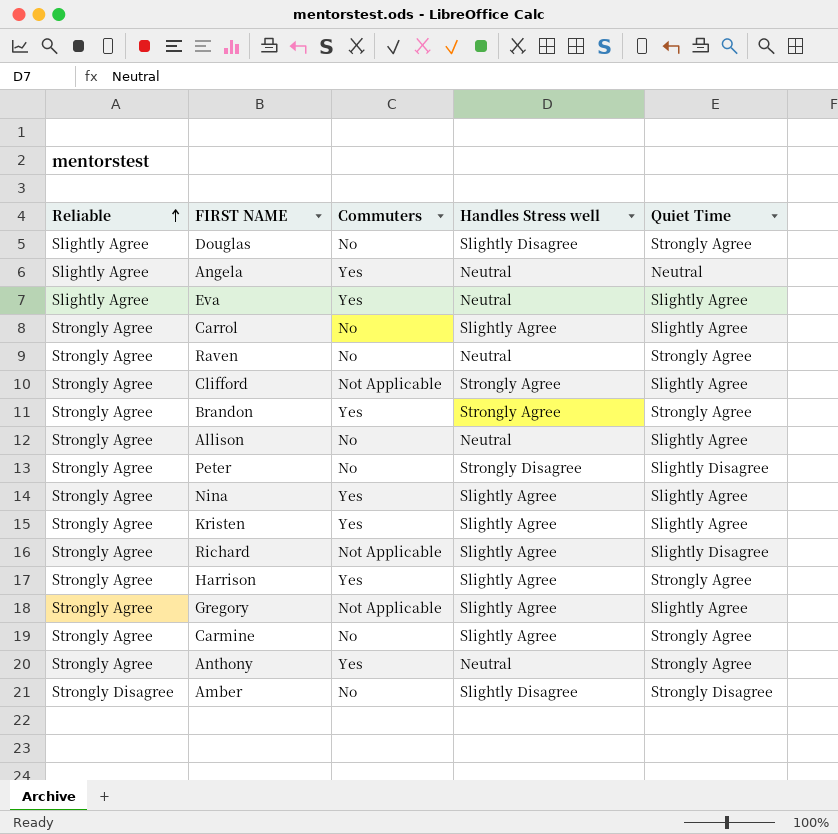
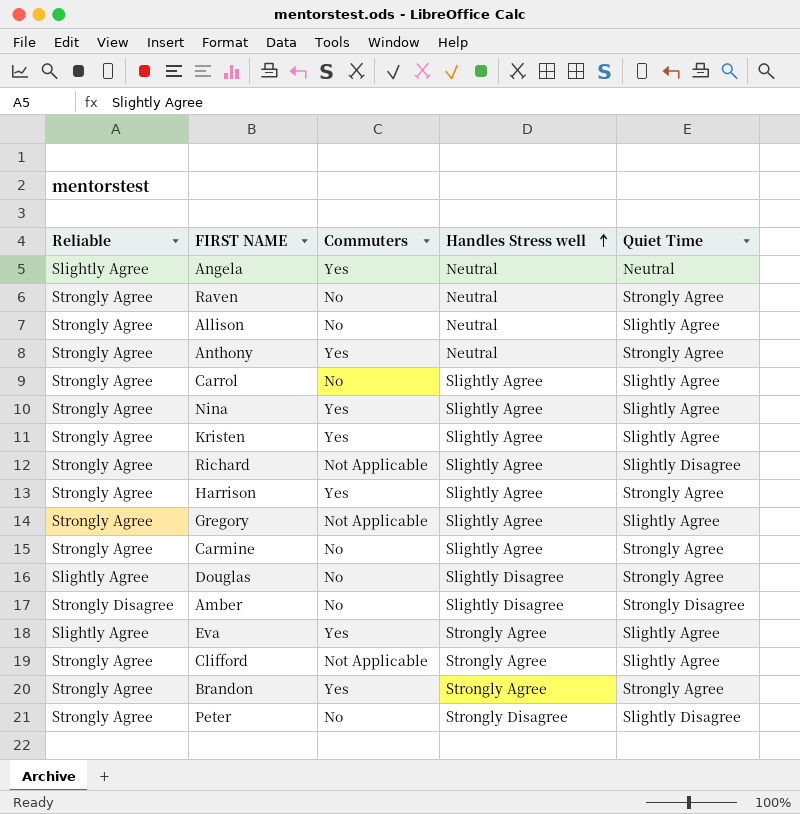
row order: Reliable ascending -> Handles Stress well ascending
Eva | Handles Stress well: Neutral -> Strongly Agree

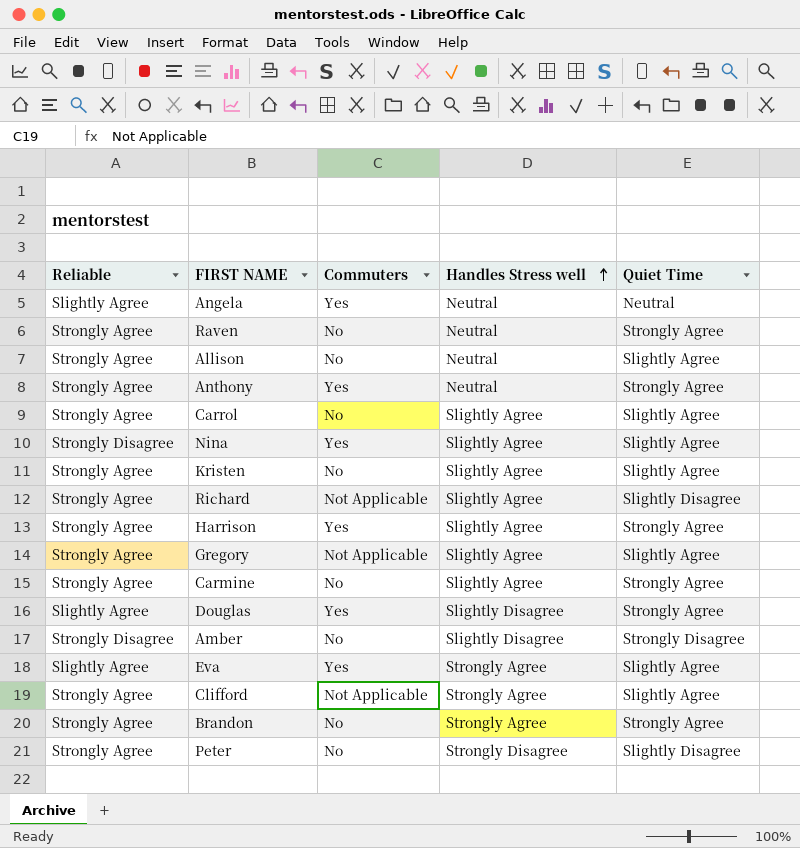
Nina | Reliable: Strongly Agree -> Strongly Disagree
Kristen | Commuters: Yes -> No
Douglas | Commuters: No -> Yes
Brandon | Commuters: Yes -> No

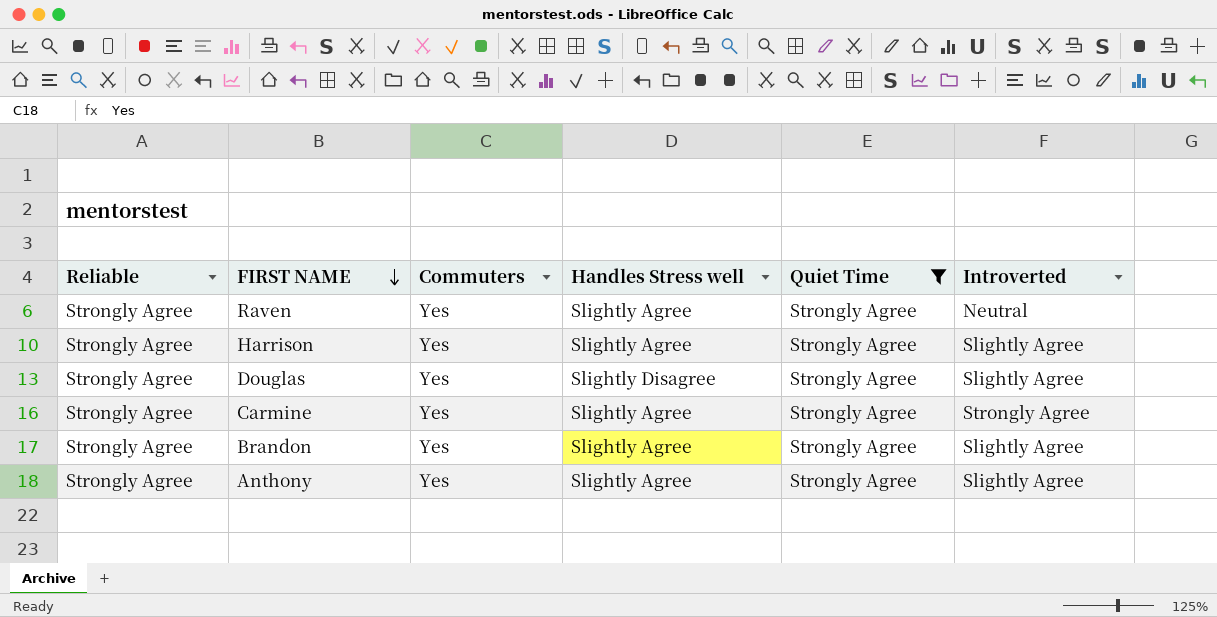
filter: none -> Quiet Time = Strongly Agree
row order: Handles Stress well ascending -> FIRST NAME descending
column Introverted | position: none -> 6
Raven | Commuters: No -> Yes
Raven | Handles Stress well: Neutral -> Slightly Agree
Douglas | Reliable: Slightly Agree -> Strongly Agree
Carmine | Commuters: No -> Yes
Brandon | Commuters: No -> Yes
Brandon | Handles Stress well: Strongly Agree -> Slightly Agree
Anthony | Handles Stress well: Neutral -> Slightly Agree

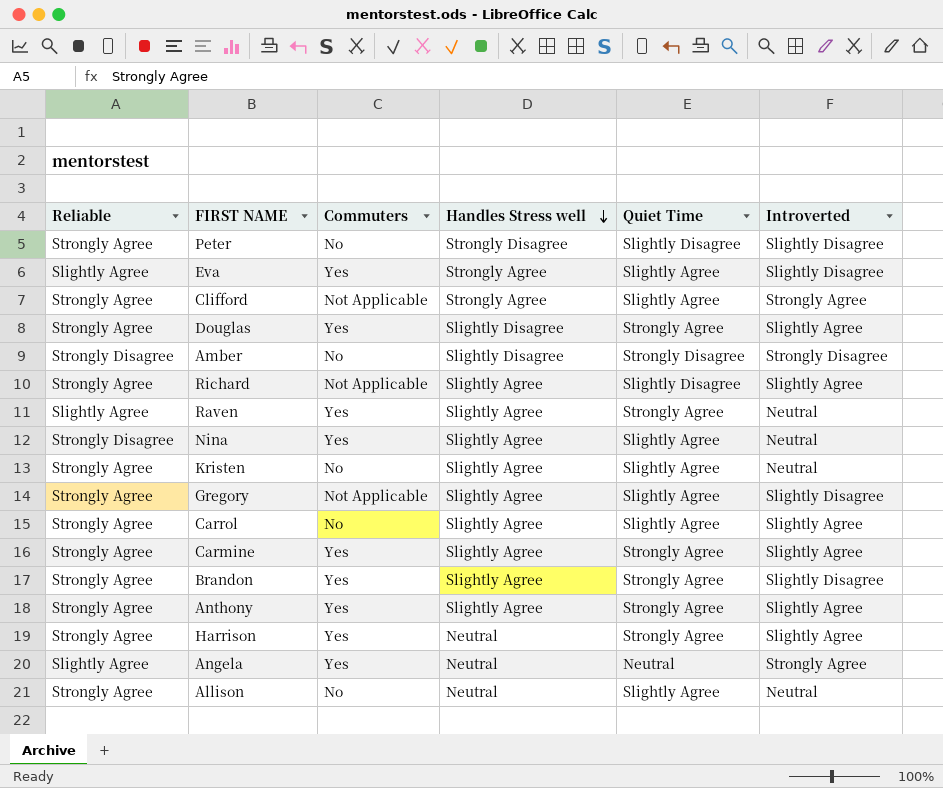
filter: Quiet Time = Strongly Agree -> none
row order: FIRST NAME descending -> Handles Stress well descending
Raven | Reliable: Strongly Agree -> Slightly Agree
Carmine | Introverted: Strongly Agree -> Slightly Agree
Brandon | Introverted: Slightly Agree -> Slightly Disagree
Harrison | Handles Stress well: Slightly Agree -> Neutral

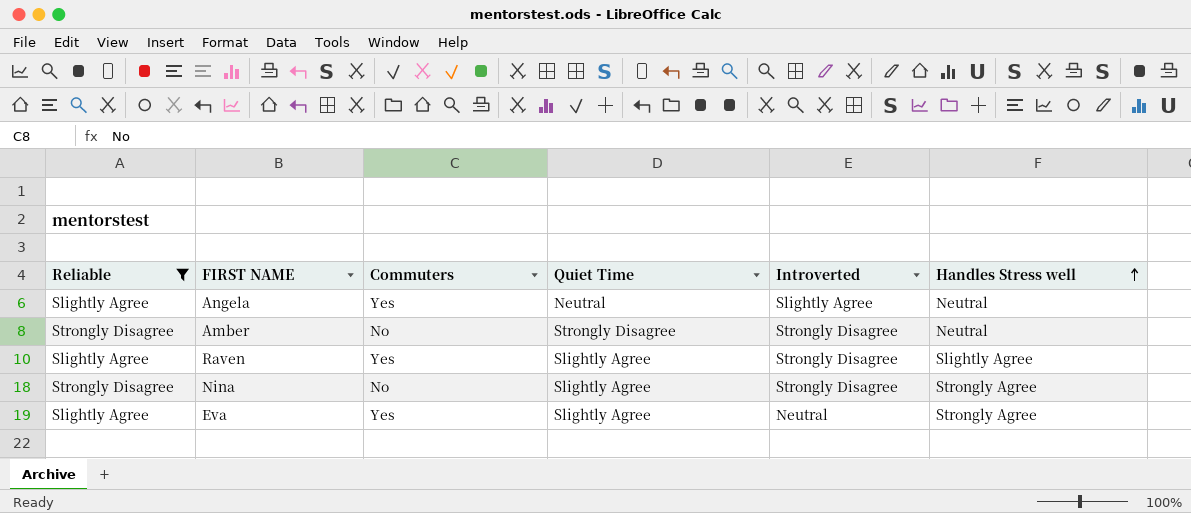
filter: none -> Reliable != Strongly Agree
row order: Handles Stress well descending -> Handles Stress well ascending
column Handles Stress well | position: 4 -> 6
Angela | Introverted: Strongly Agree -> Slightly Agree
Amber | Handles Stress well: Slightly Disagree -> Neutral
Raven | Quiet Time: Strongly Agree -> Slightly Agree
Raven | Introverted: Neutral -> Strongly Disagree
Nina | Commuters: Yes -> No
Nina | Introverted: Neutral -> Strongly Disagree
Nina | Handles Stress well: Slightly Agree -> Strongly Agree
Eva | Introverted: Slightly Disagree -> Neutral

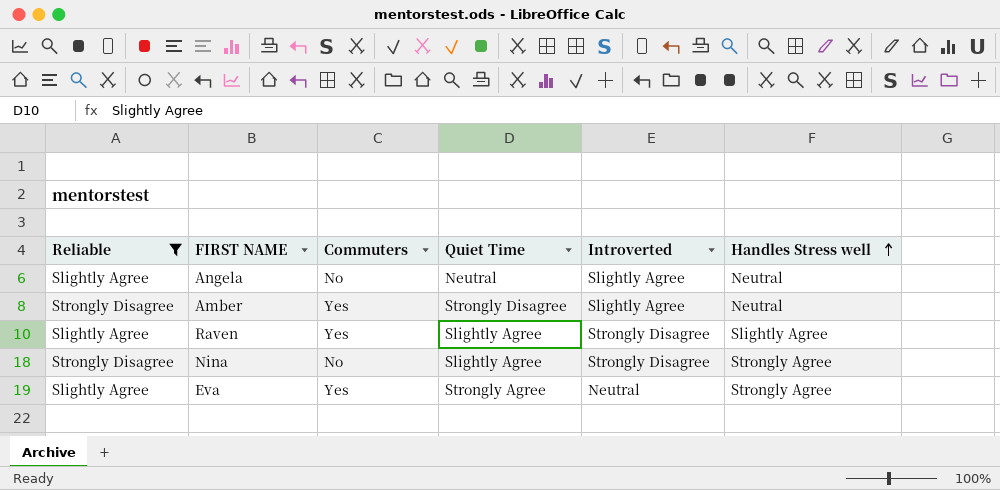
Angela | Commuters: Yes -> No
Amber | Commuters: No -> Yes
Amber | Introverted: Strongly Disagree -> Slightly Agree
Eva | Quiet Time: Slightly Agree -> Strongly Agree

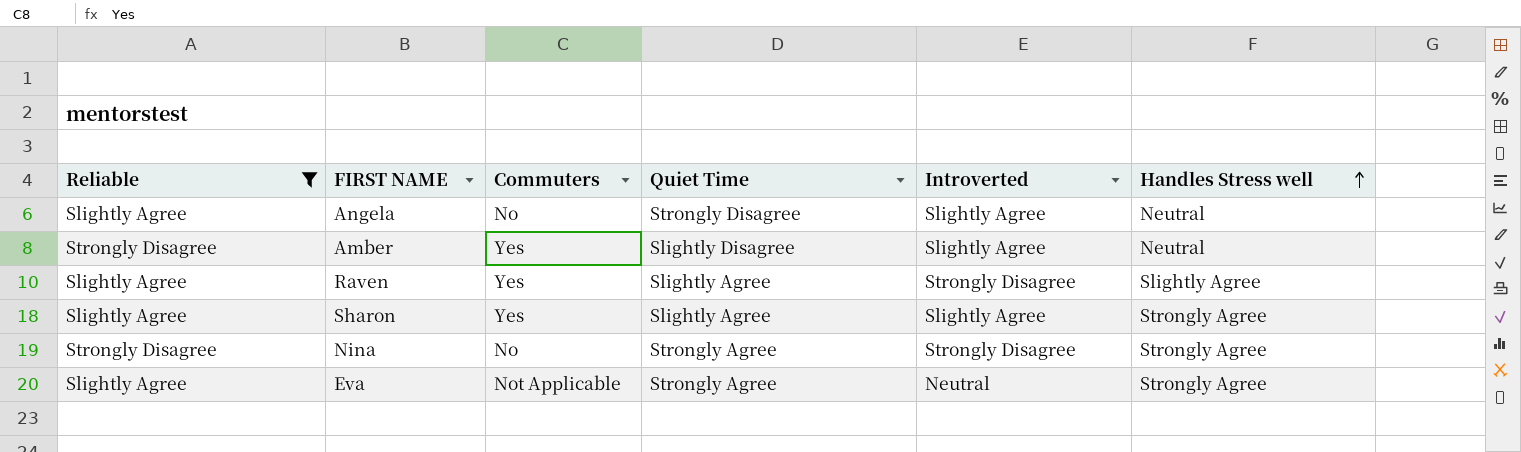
Angela | Quiet Time: Neutral -> Strongly Disagree
Amber | Quiet Time: Strongly Disagree -> Slightly Disagree
row Sharon: none -> Slightly Agree | Yes | Slightly Agree | Slightly Agree | Strongly Agree
Nina | Quiet Time: Slightly Agree -> Strongly Agree
Eva | Commuters: Yes -> Not Applicable

